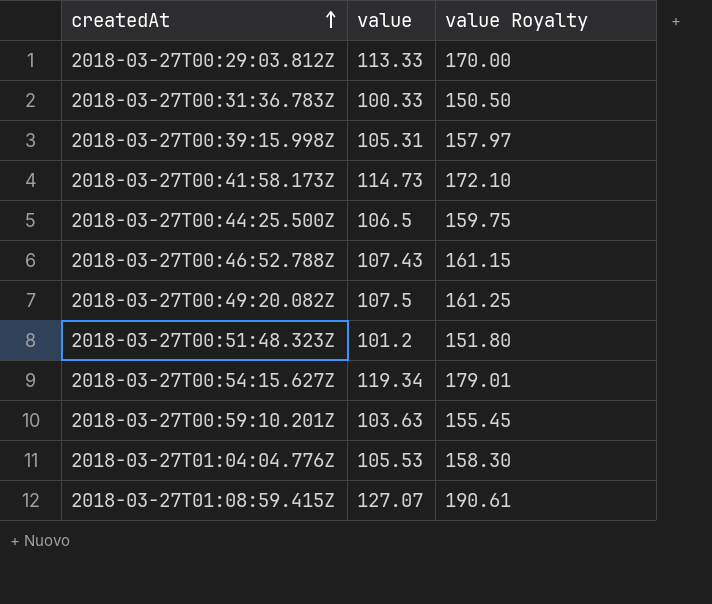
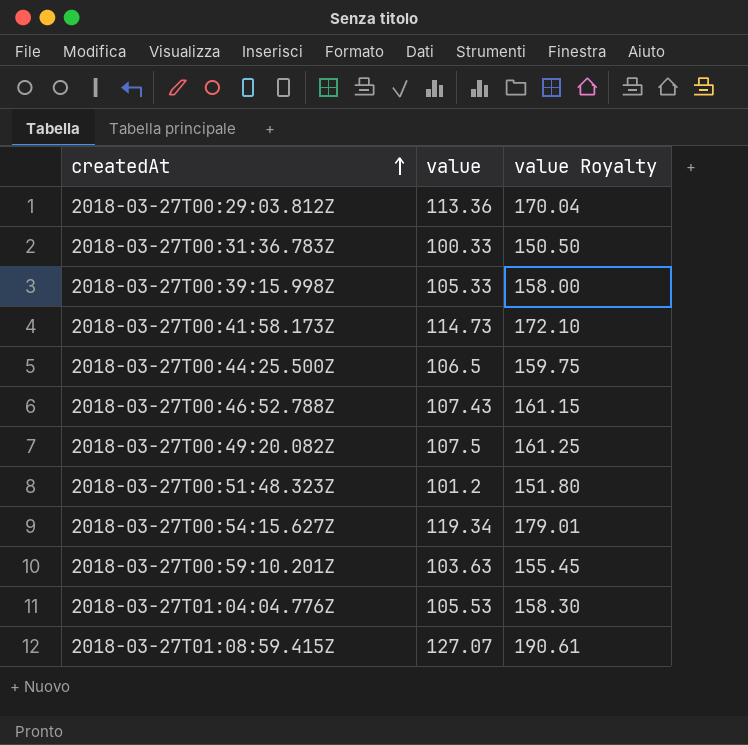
2018-03-27T00:29:03.812Z | value: 113.33 -> 113.36
2018-03-27T00:29:03.812Z | value Royalty: 170.00 -> 170.04
2018-03-27T00:39:15.998Z | value: 105.31 -> 105.33
2018-03-27T00:39:15.998Z | value Royalty: 157.97 -> 158.00

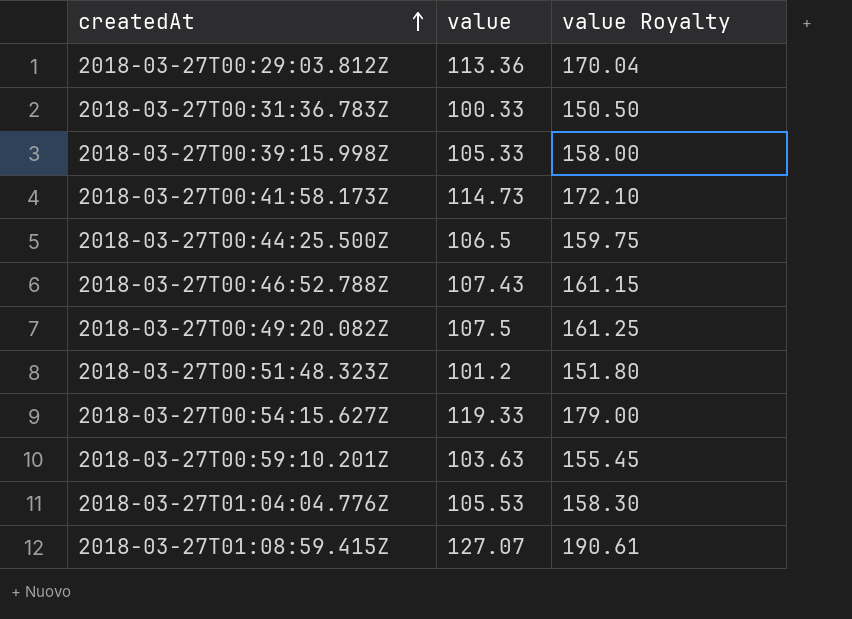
2018-03-27T00:54:15.627Z | value: 119.34 -> 119.33
2018-03-27T00:54:15.627Z | value Royalty: 179.01 -> 179.00

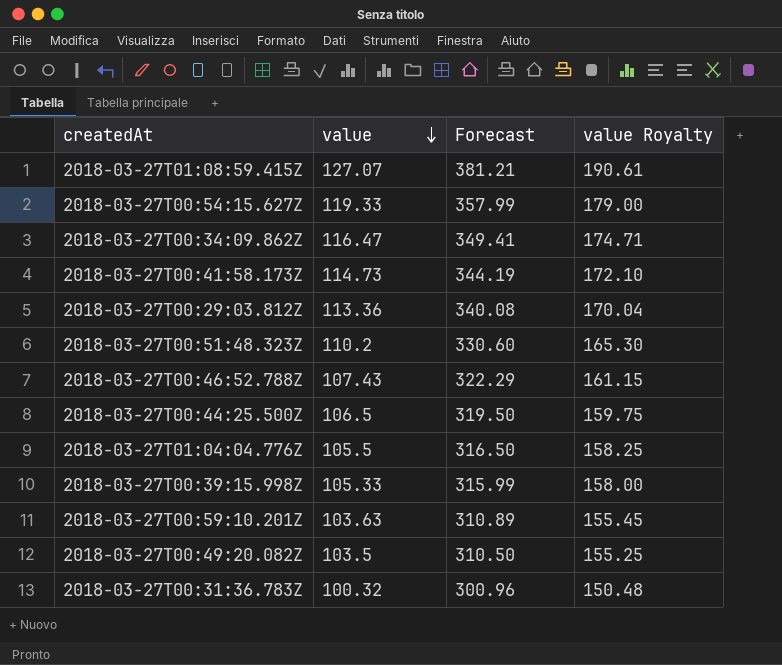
row order: createdAt ascending -> value descending
column Forecast | formula: none -> [value] * 3
row 2018-03-27T00:34:09.862Z: none -> 116.47 | 349.41 | 174.71
2018-03-27T00:51:48.323Z | value: 101.2 -> 110.2
2018-03-27T00:51:48.323Z | value Royalty: 151.80 -> 165.30
2018-03-27T01:04:04.776Z | value: 105.53 -> 105.5
2018-03-27T01:04:04.776Z | value Royalty: 158.30 -> 158.25
2018-03-27T00:49:20.082Z | value: 107.5 -> 103.5
2018-03-27T00:49:20.082Z | value Royalty: 161.25 -> 155.25
2018-03-27T00:31:36.783Z | value: 100.33 -> 100.32
2018-03-27T00:31:36.783Z | value Royalty: 150.50 -> 150.48

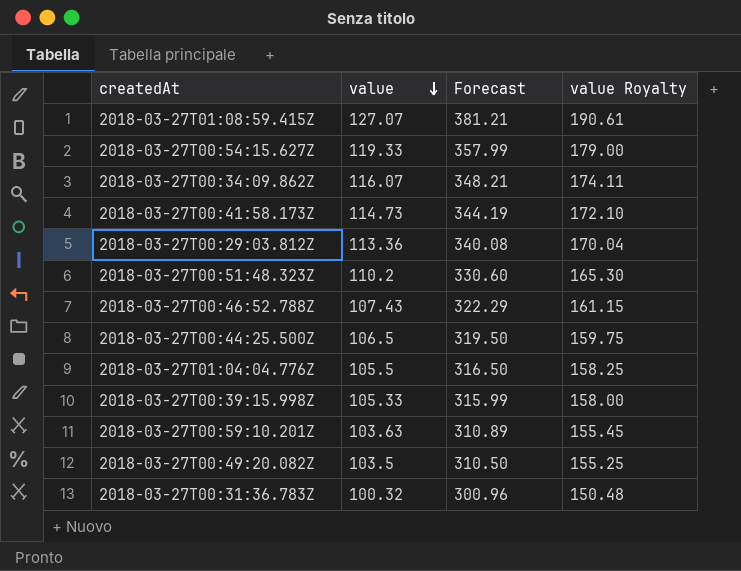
2018-03-27T00:34:09.862Z | value: 116.47 -> 116.07
2018-03-27T00:34:09.862Z | Forecast: 349.41 -> 348.21
2018-03-27T00:34:09.862Z | value Royalty: 174.71 -> 174.11

